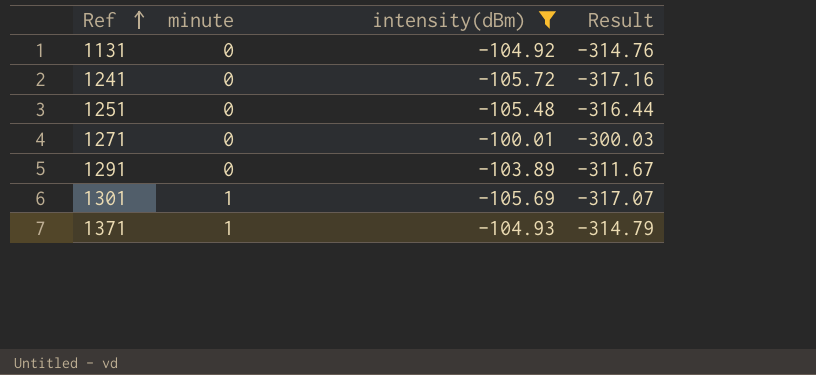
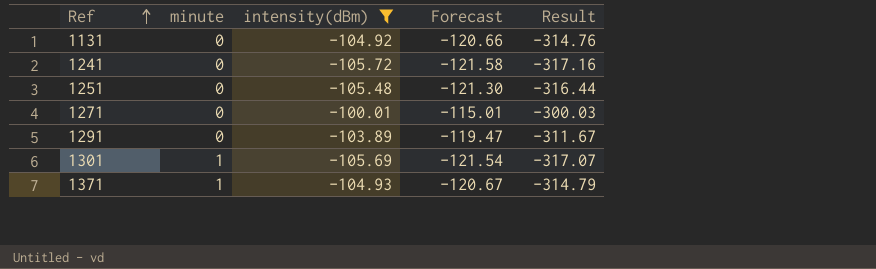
column Forecast | formula: none -> [intensity(dBm)] * 1.15

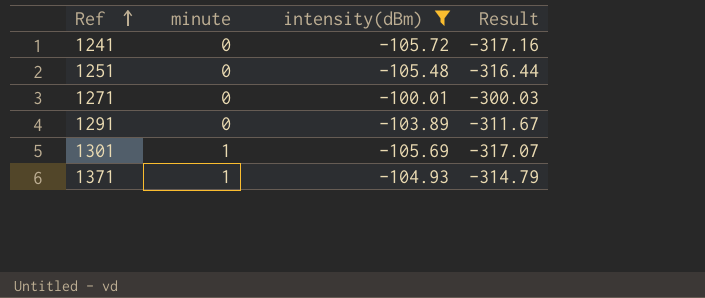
column Forecast | formula: [intensity(dBm)] * 1.15 -> none
row 1131: 0 | -104.92 | -120.66 | -314.76 -> none

